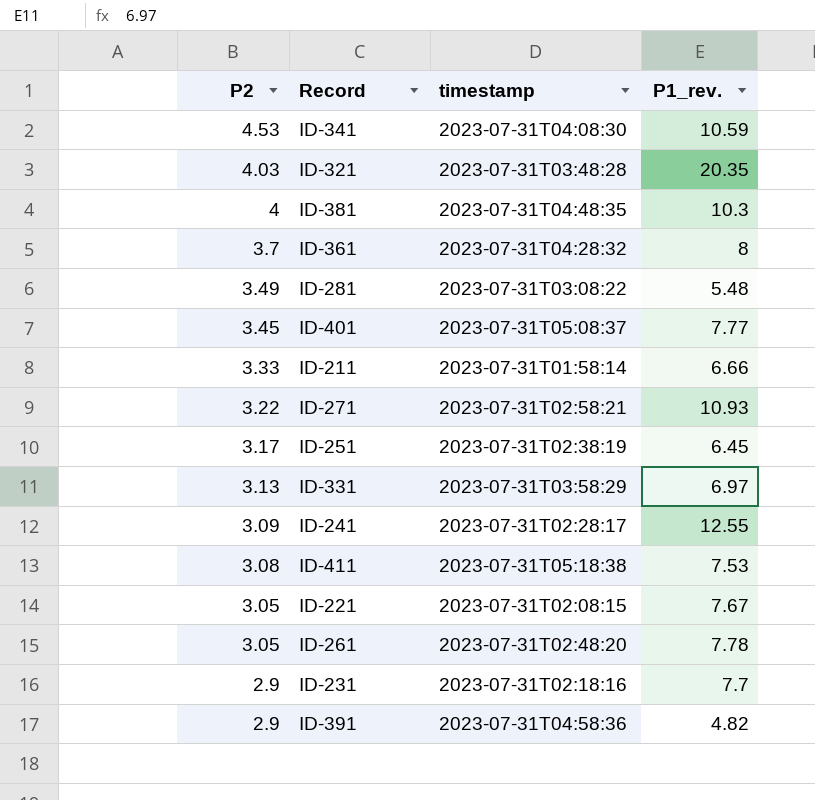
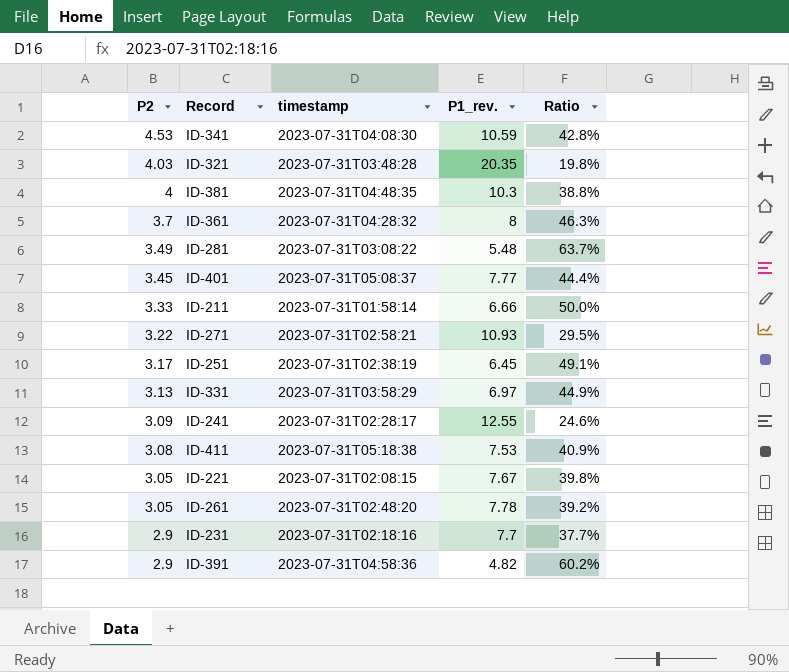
column Ratio | formula: none -> [P2] / [P1_rev.]

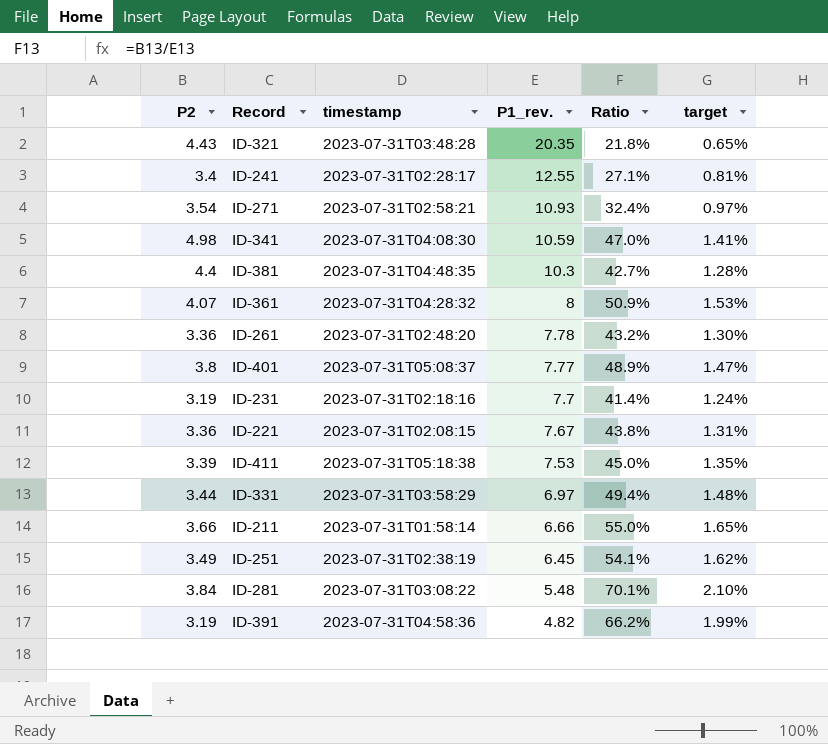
row order: P2 descending -> P1_rev. descending
column target | formula: none -> [Ratio] * 0.03
ID-321 | P2: 4.03 -> 4.43
ID-321 | Ratio: 19.8% -> 21.8%
ID-241 | P2: 3.09 -> 3.4
ID-241 | Ratio: 24.6% -> 27.1%
ID-271 | P2: 3.22 -> 3.54
ID-271 | Ratio: 29.5% -> 32.4%
ID-341 | P2: 4.53 -> 4.98
ID-341 | Ratio: 42.8% -> 47.0%
ID-381 | P2: 4 -> 4.4
ID-381 | Ratio: 38.8% -> 42.7%
ID-361 | P2: 3.7 -> 4.07
ID-361 | Ratio: 46.3% -> 50.9%
ID-261 | P2: 3.05 -> 3.36
ID-261 | Ratio: 39.2% -> 43.2%
ID-401 | P2: 3.45 -> 3.8
ID-401 | Ratio: 44.4% -> 48.9%
ID-231 | P2: 2.9 -> 3.19
ID-231 | Ratio: 37.7% -> 41.4%
ID-221 | P2: 3.05 -> 3.36
ID-221 | Ratio: 39.8% -> 43.8%
ID-411 | P2: 3.08 -> 3.39
ID-411 | Ratio: 40.9% -> 45.0%
ID-331 | P2: 3.13 -> 3.44
ID-331 | Ratio: 44.9% -> 49.4%
ID-211 | P2: 3.33 -> 3.66
ID-211 | Ratio: 50.0% -> 55.0%
ID-251 | P2: 3.17 -> 3.49
ID-251 | Ratio: 49.1% -> 54.1%
ID-281 | P2: 3.49 -> 3.84
ID-281 | Ratio: 63.7% -> 70.1%
ID-391 | P2: 2.9 -> 3.19
ID-391 | Ratio: 60.2% -> 66.2%

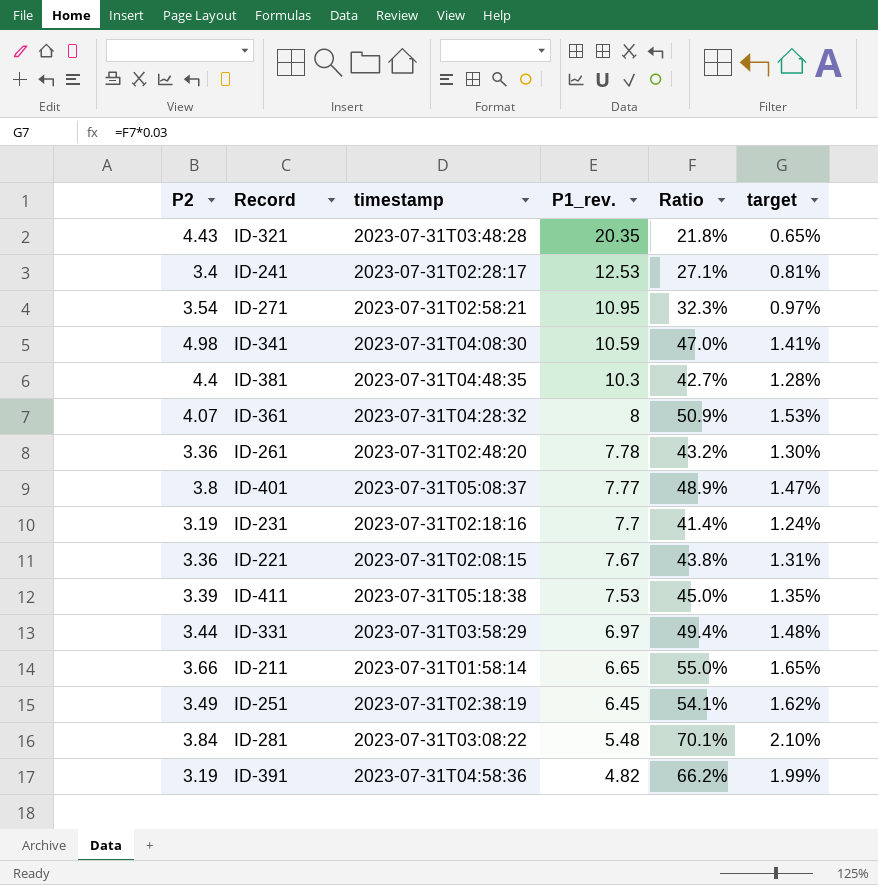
ID-241 | P1_rev.: 12.55 -> 12.53
ID-271 | P1_rev.: 10.93 -> 10.95
ID-271 | Ratio: 32.4% -> 32.3%
ID-211 | P1_rev.: 6.66 -> 6.65

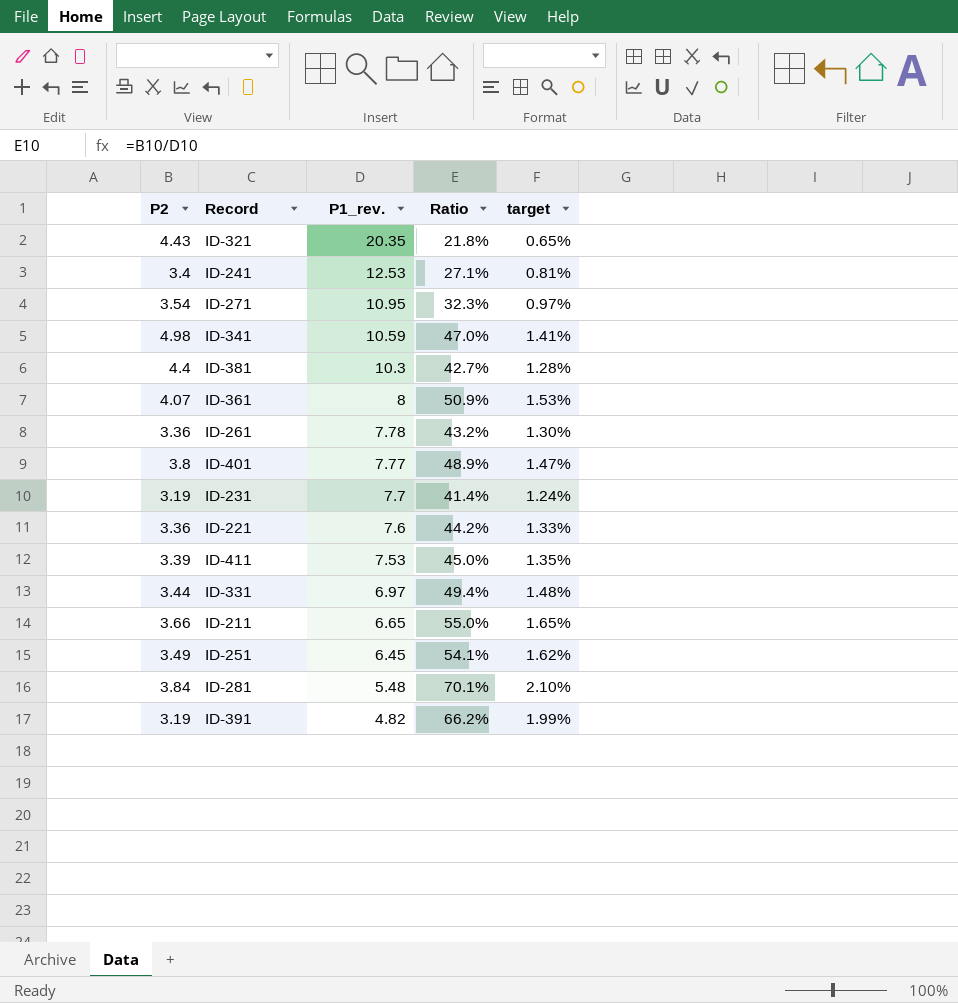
column timestamp | position: 3 -> none
ID-221 | P1_rev.: 7.67 -> 7.6
ID-221 | Ratio: 43.8% -> 44.2%
ID-221 | target: 1.31% -> 1.33%

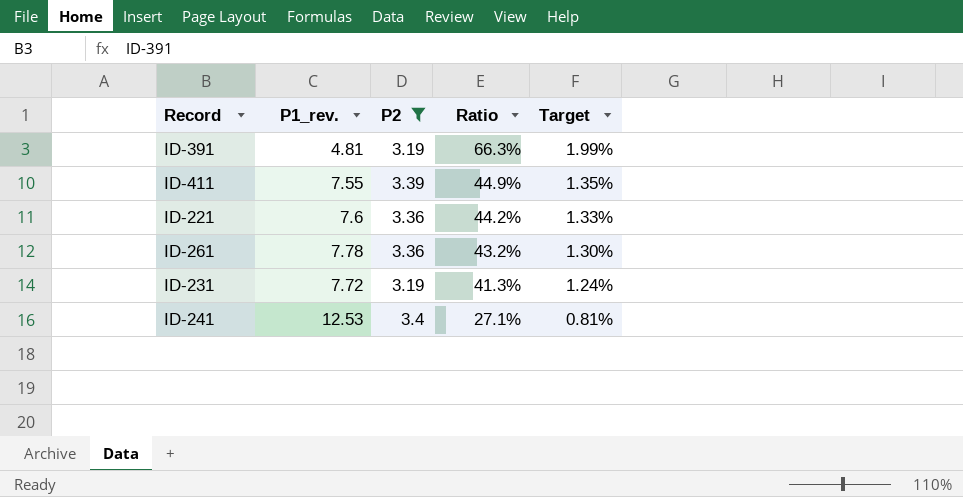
filter: none -> P2 <= 3.4
row order: P1_rev. descending -> Ratio descending
column P2 | position: 1 -> 3
column name: target -> Target
ID-391 | P1_rev.: 4.82 -> 4.81
ID-391 | Ratio: 66.2% -> 66.3%
ID-411 | P1_rev.: 7.53 -> 7.55
ID-411 | Ratio: 45.0% -> 44.9%
ID-231 | P1_rev.: 7.7 -> 7.72
ID-231 | Ratio: 41.4% -> 41.3%

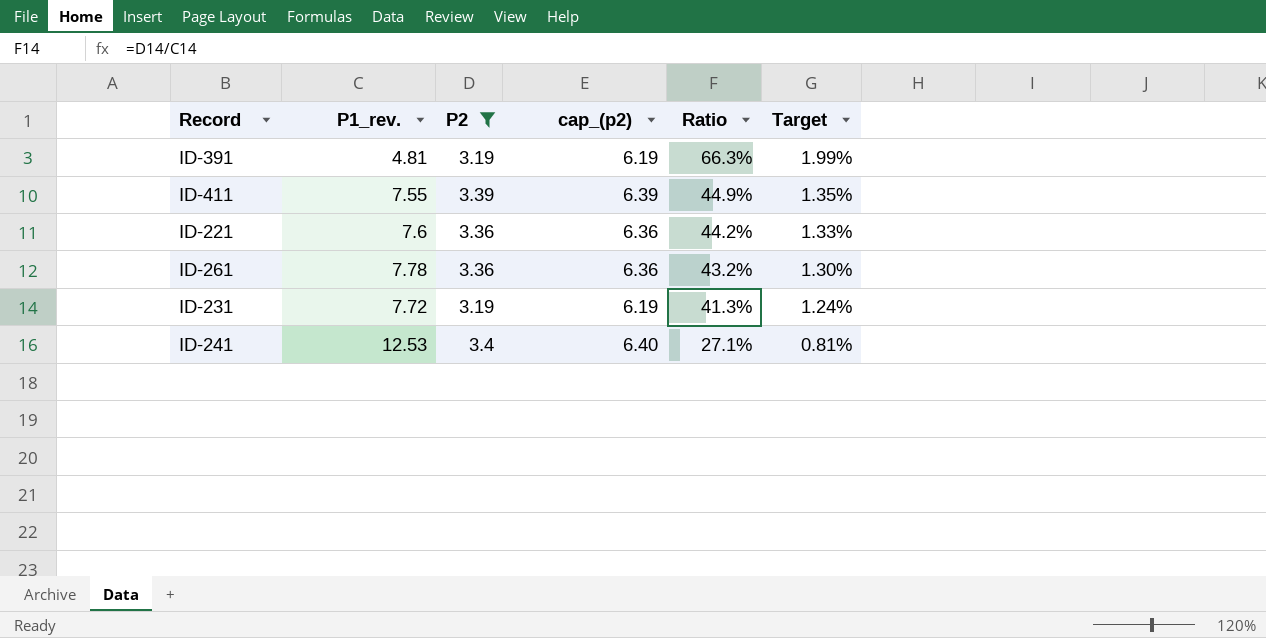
column cap_(p2) | formula: none -> [P2] + 3

